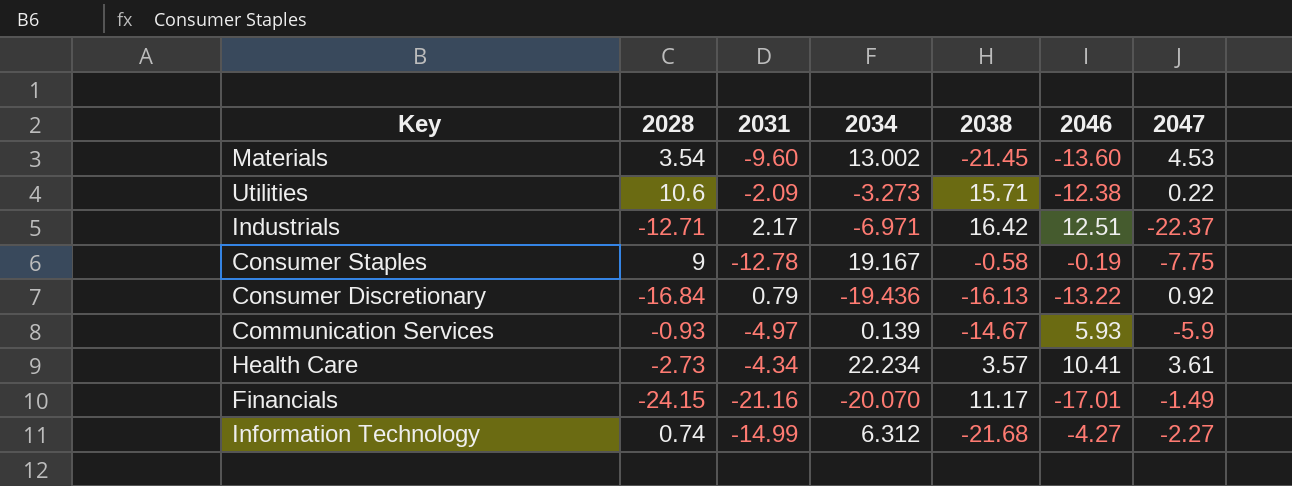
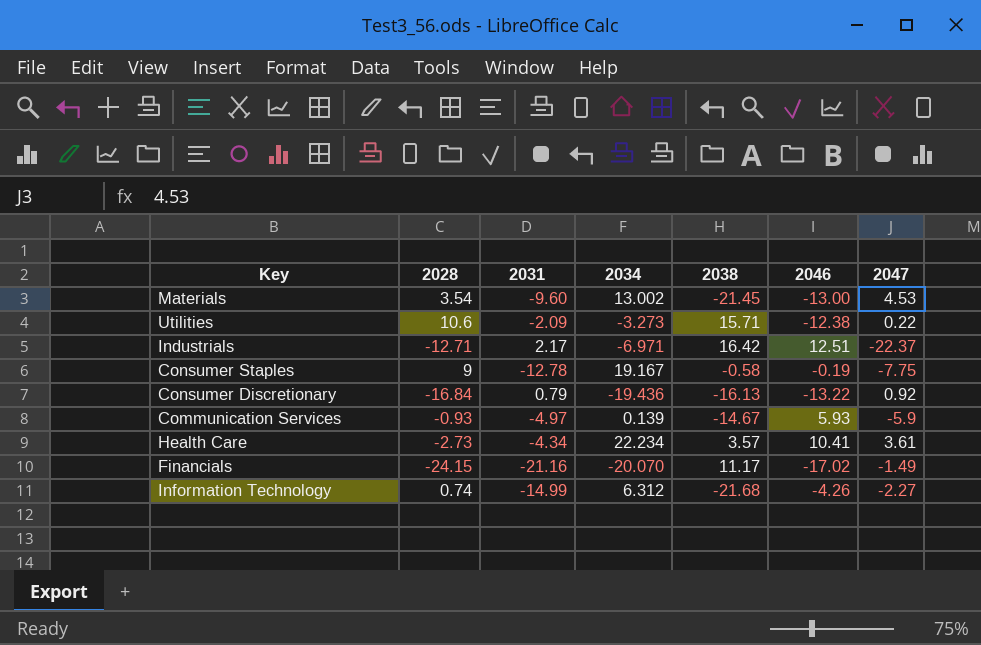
Materials | 2046: -13.60 -> -13.00
Financials | 2046: -17.01 -> -17.02
Information Technology | 2046: -4.27 -> -4.26

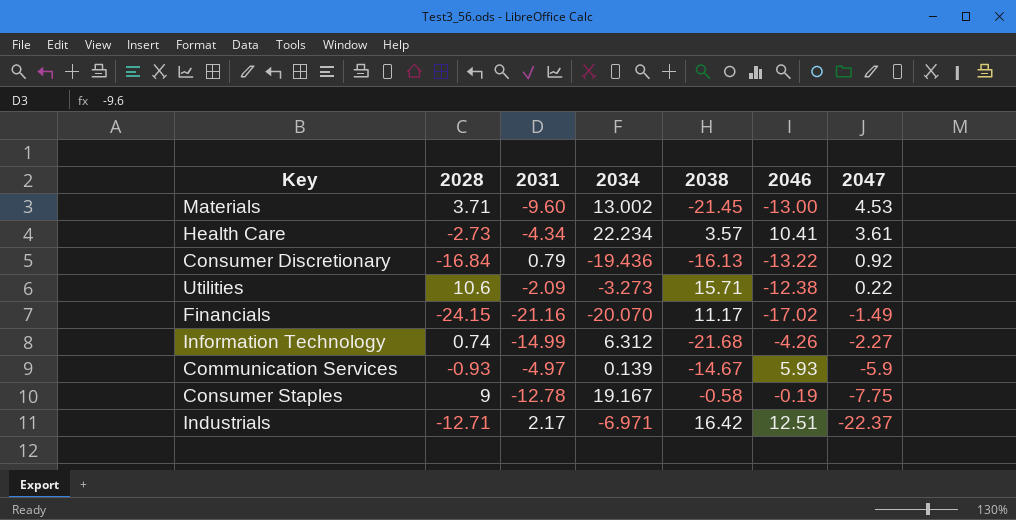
row order: none -> 2047 descending
Materials | 2028: 3.54 -> 3.71

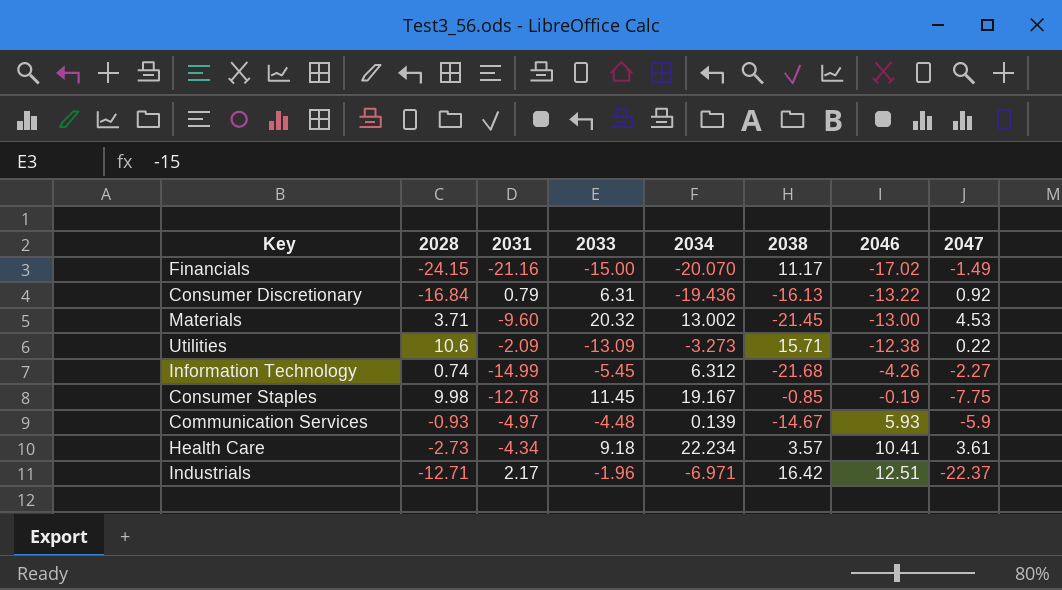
row order: 2047 descending -> 2046 ascending
column 2033 | position: none -> 4
Consumer Staples | 2028: 9 -> 9.98
Consumer Staples | 2038: -0.58 -> -0.85

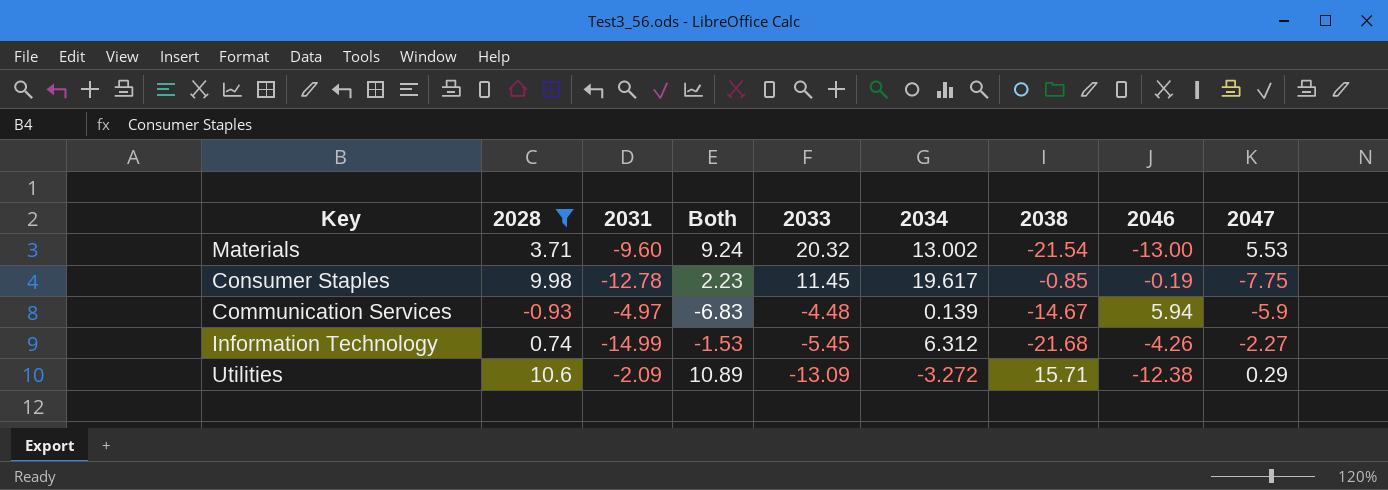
filter: none -> 2028 >= -0.93
row order: 2046 ascending -> 2033 descending
column Both | formula: none -> [2028] + [2047]
Materials | 2038: -21.45 -> -21.54
Materials | 2047: 4.53 -> 5.53
Consumer Staples | 2034: 19.167 -> 19.617
Communication Services | 2046: 5.93 -> 5.94
Utilities | 2034: -3.273 -> -3.272
Utilities | 2047: 0.22 -> 0.29

